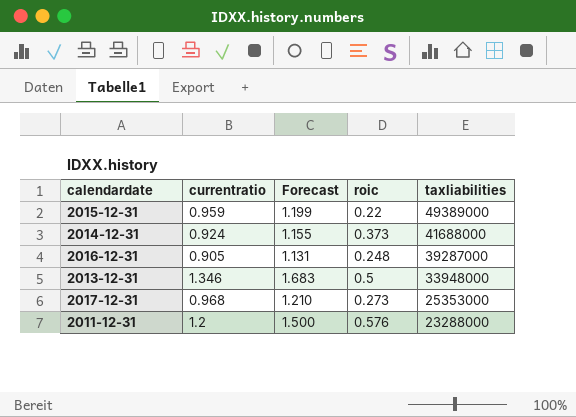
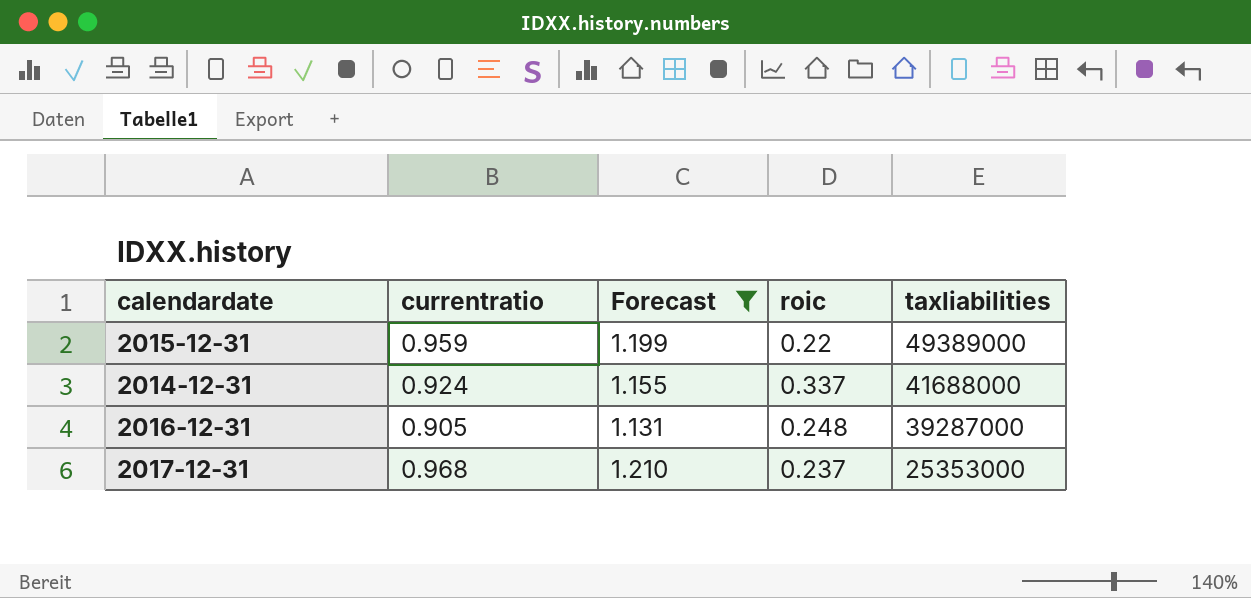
filter: none -> Forecast <= 1.210
2014-12-31 | roic: 0.373 -> 0.337
2017-12-31 | roic: 0.273 -> 0.237

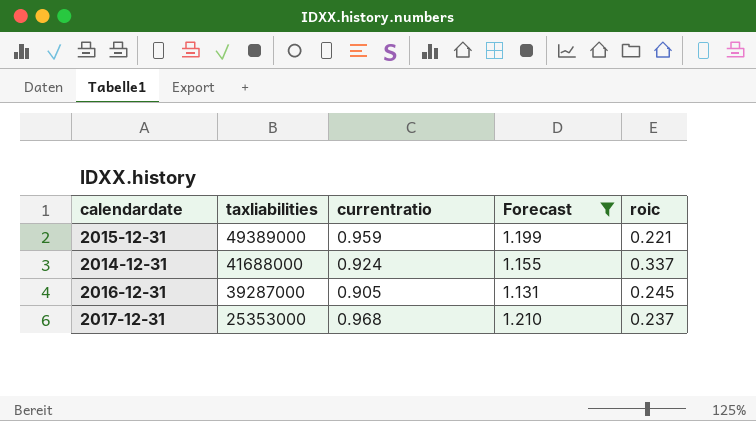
column taxliabilities | position: 5 -> 2
2015-12-31 | roic: 0.22 -> 0.221
2016-12-31 | roic: 0.248 -> 0.245

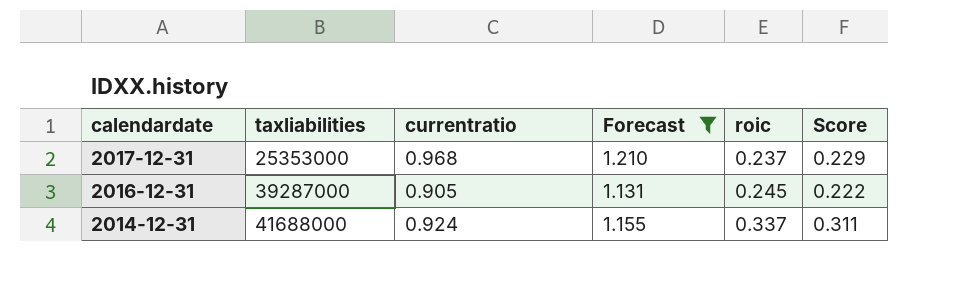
row order: taxliabilities descending -> calendardate descending
column Score | formula: none -> [currentratio] * [roic]
row 2015-12-31: 49389000 | 0.959 | 1.199 | 0.221 -> none

